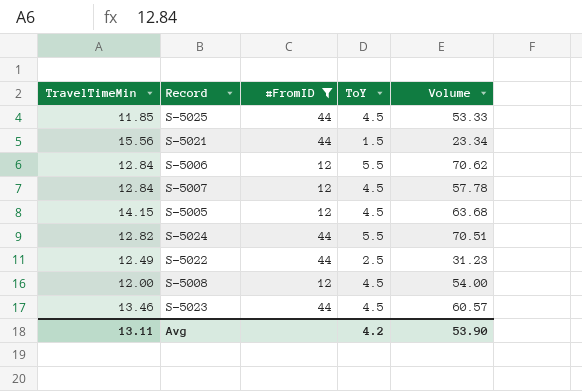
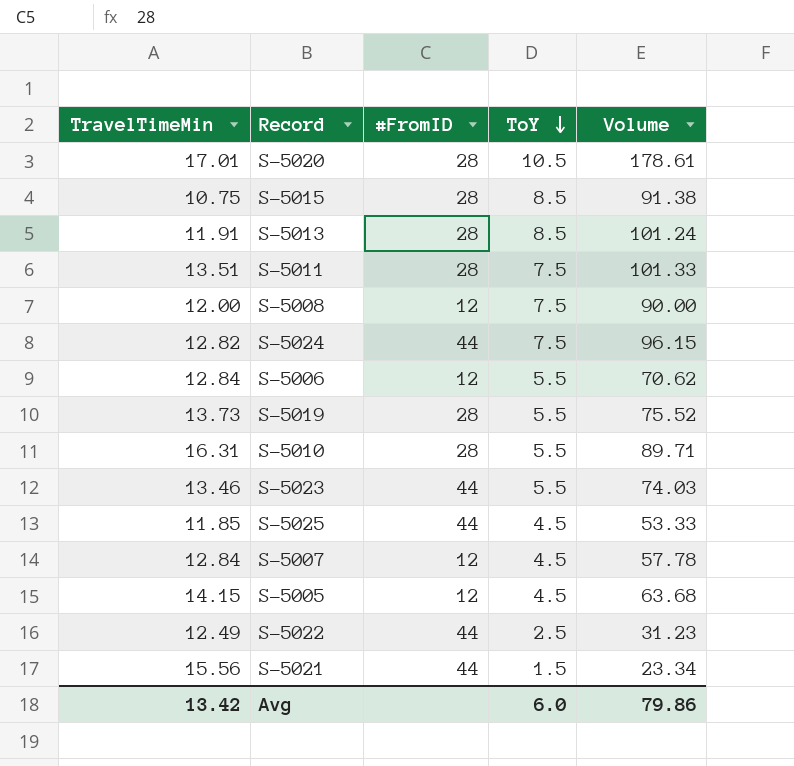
filter: #FromID != 28 -> none
row order: none -> ToY descending
S-5008 | ToY: 4.5 -> 7.5
S-5008 | Volume: 54.00 -> 90.00
S-5024 | ToY: 5.5 -> 7.5
S-5024 | Volume: 70.51 -> 96.15
S-5023 | ToY: 4.5 -> 5.5
S-5023 | Volume: 60.57 -> 74.03
Avg | TravelTimeMin: 13.11 -> 13.42
Avg | ToY: 4.2 -> 6.0
Avg | Volume: 53.90 -> 79.86

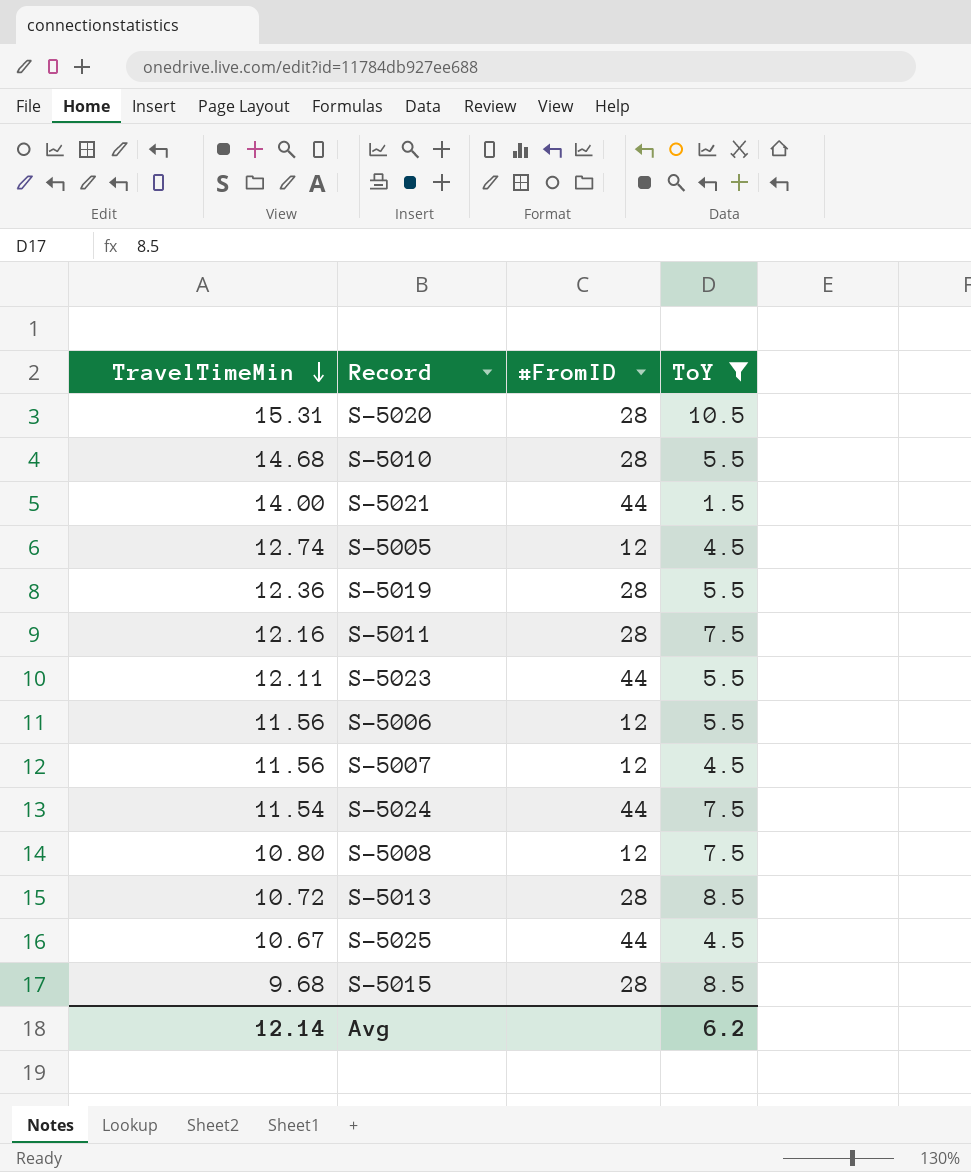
filter: none -> ToY != 2.5
row order: ToY descending -> TravelTimeMin descending
column Volume | formula: [TravelTimeMin] * [ToY] -> none
S-5020 | TravelTimeMin: 17.01 -> 15.31
S-5010 | TravelTimeMin: 16.31 -> 14.68
S-5021 | TravelTimeMin: 15.56 -> 14.00
S-5005 | TravelTimeMin: 14.15 -> 12.74
S-5019 | TravelTimeMin: 13.73 -> 12.36
S-5011 | TravelTimeMin: 13.51 -> 12.16
S-5023 | TravelTimeMin: 13.46 -> 12.11
S-5006 | TravelTimeMin: 12.84 -> 11.56
S-5007 | TravelTimeMin: 12.84 -> 11.56
S-5024 | TravelTimeMin: 12.82 -> 11.54
S-5008 | TravelTimeMin: 12.00 -> 10.80
S-5013 | TravelTimeMin: 11.91 -> 10.72
S-5025 | TravelTimeMin: 11.85 -> 10.67
S-5015 | TravelTimeMin: 10.75 -> 9.68
Avg | TravelTimeMin: 13.42 -> 12.14
Avg | ToY: 6.0 -> 6.2

